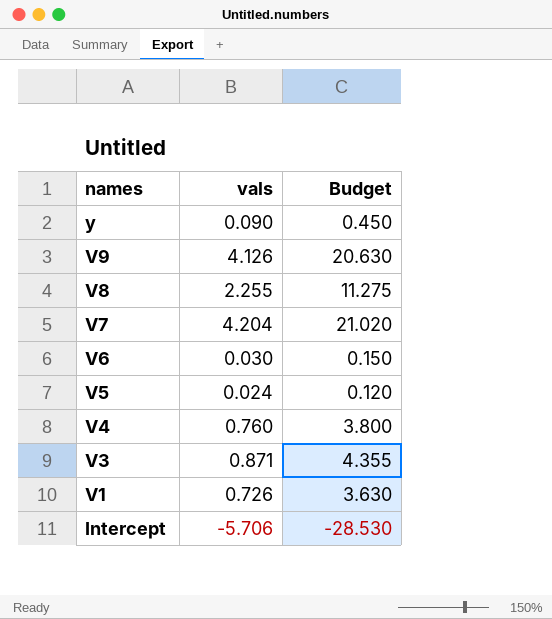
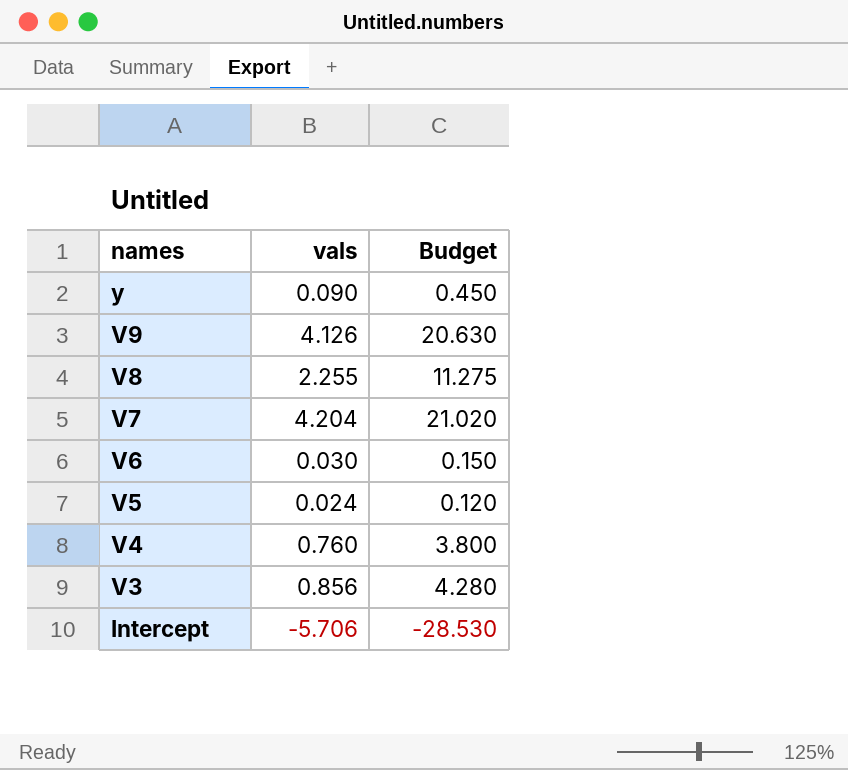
row V1: 0.726 | 3.630 -> none
V3 | vals: 0.871 -> 0.856
V3 | Budget: 4.355 -> 4.280

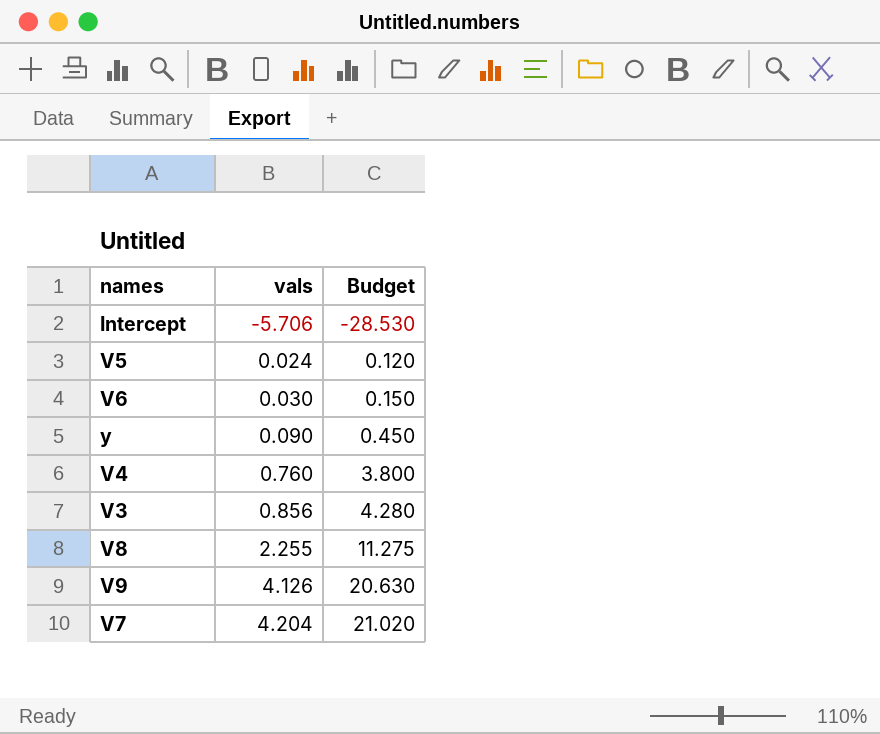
row order: names descending -> vals ascending

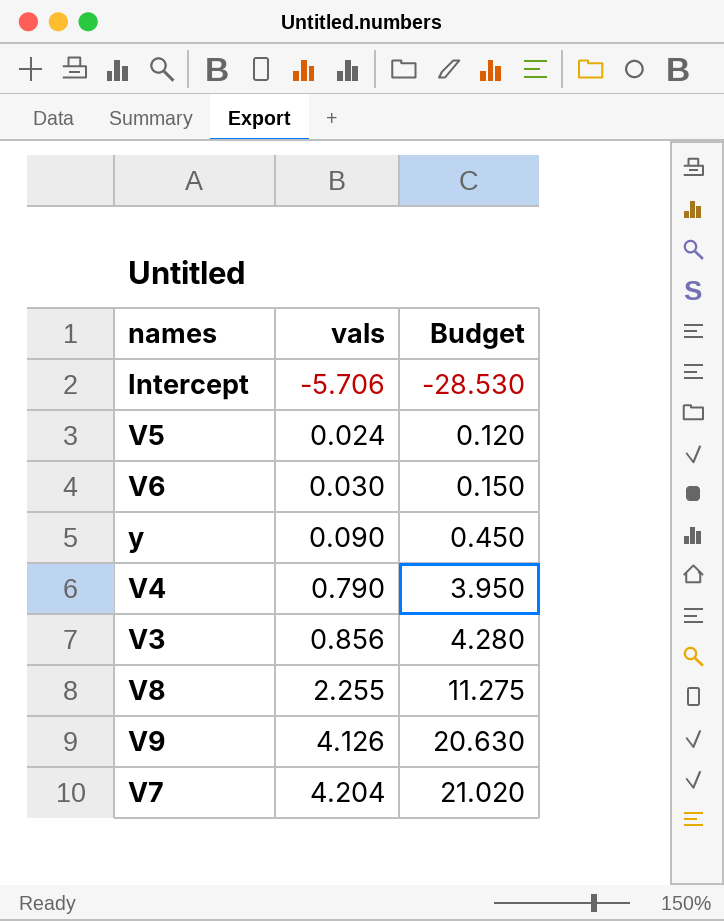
V4 | vals: 0.760 -> 0.790
V4 | Budget: 3.800 -> 3.950

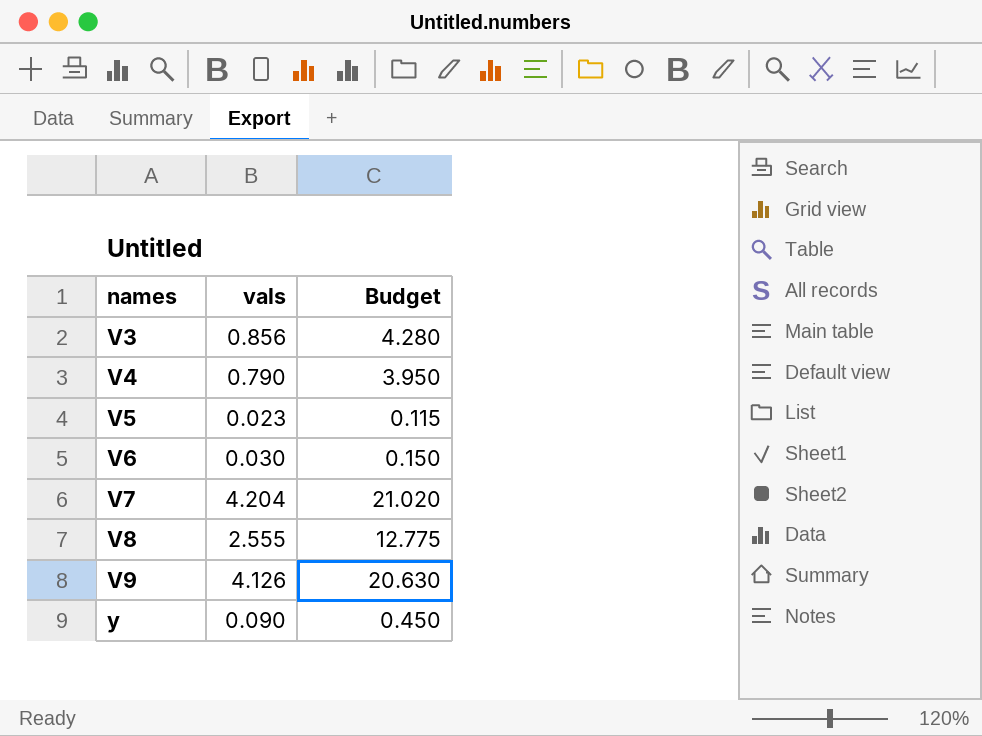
row order: vals ascending -> names ascending
row Intercept: -5.706 | -28.530 -> none
V5 | vals: 0.024 -> 0.023
V5 | Budget: 0.120 -> 0.115
V8 | vals: 2.255 -> 2.555
V8 | Budget: 11.275 -> 12.775

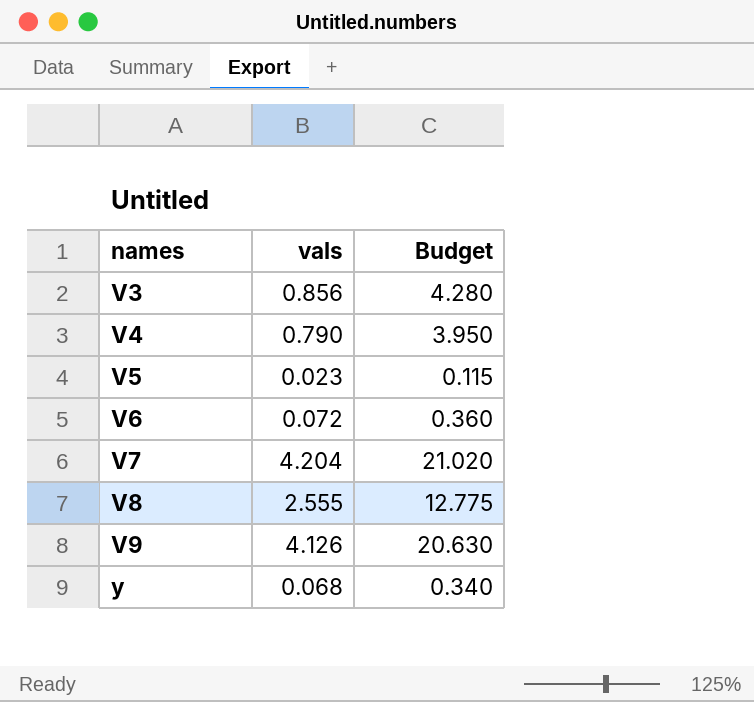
V6 | vals: 0.030 -> 0.072
V6 | Budget: 0.150 -> 0.360
y | vals: 0.090 -> 0.068
y | Budget: 0.450 -> 0.340

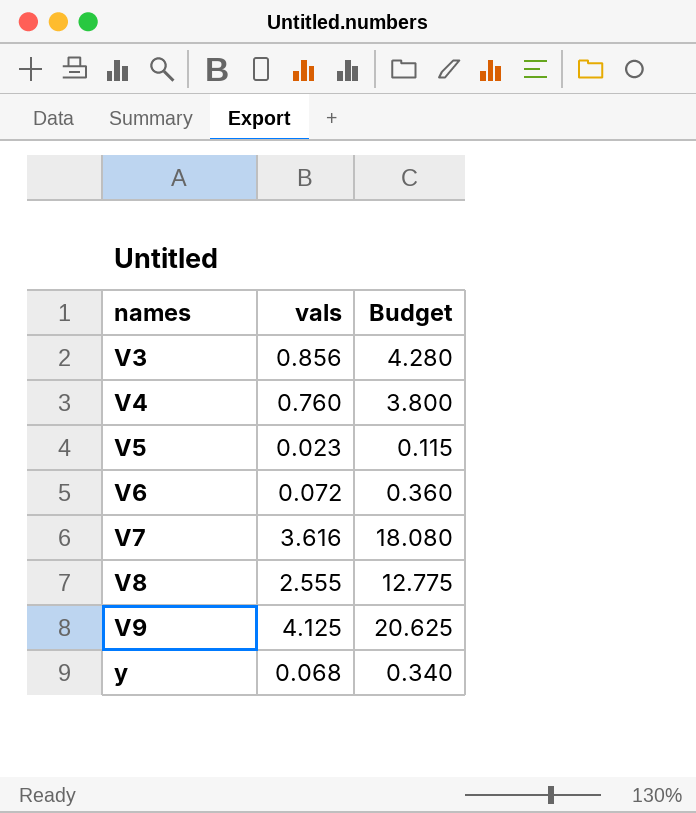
V4 | vals: 0.790 -> 0.760
V4 | Budget: 3.950 -> 3.800
V7 | vals: 4.204 -> 3.616
V7 | Budget: 21.020 -> 18.080
V9 | vals: 4.126 -> 4.125
V9 | Budget: 20.630 -> 20.625

